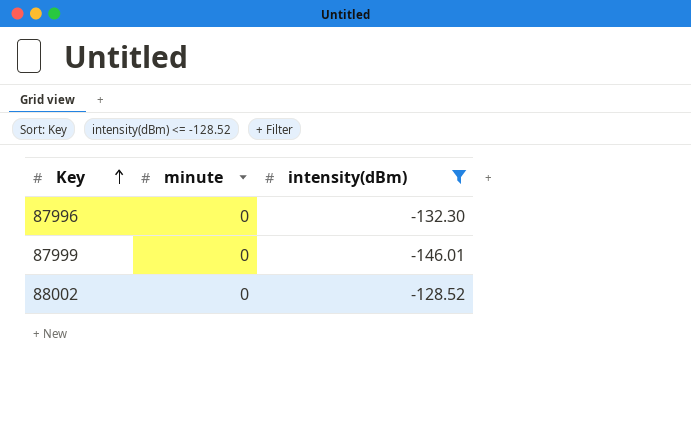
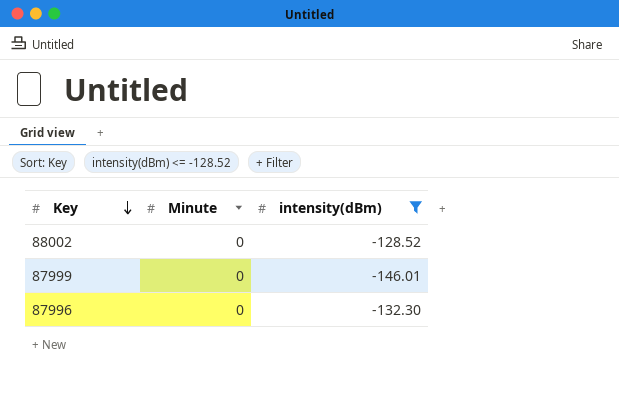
row order: Key ascending -> Key descending
column name: minute -> Minute

